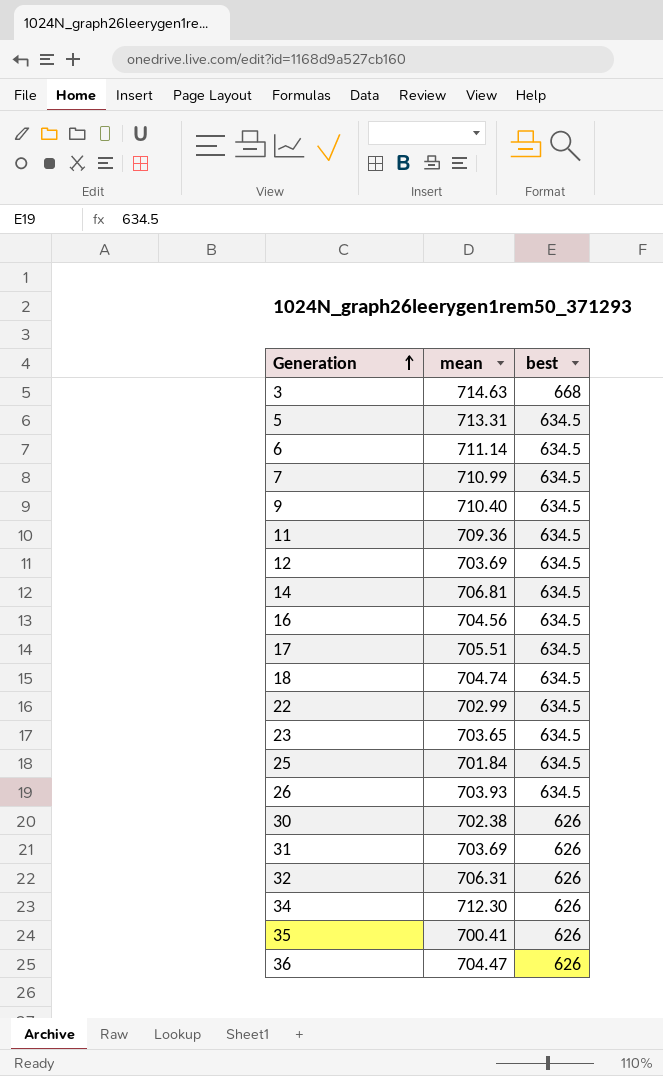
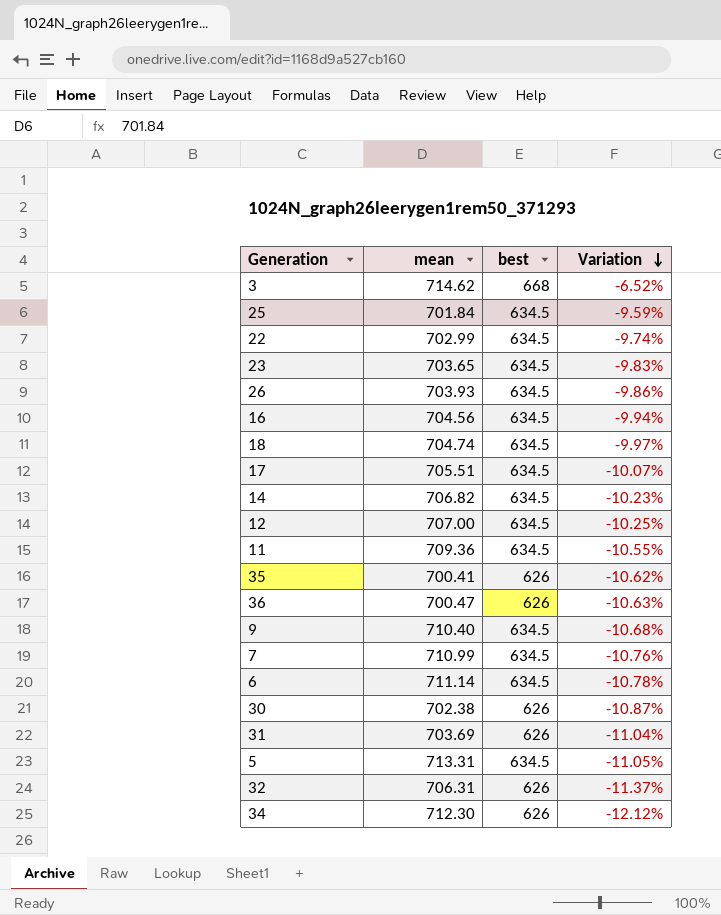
row order: Generation ascending -> Variation descending
column Variation | formula: none -> ([best] - [mean]) / [mean]
3 | mean: 714.63 -> 714.62
14 | mean: 706.81 -> 706.82
12 | mean: 703.69 -> 707.00
36 | mean: 704.47 -> 700.47

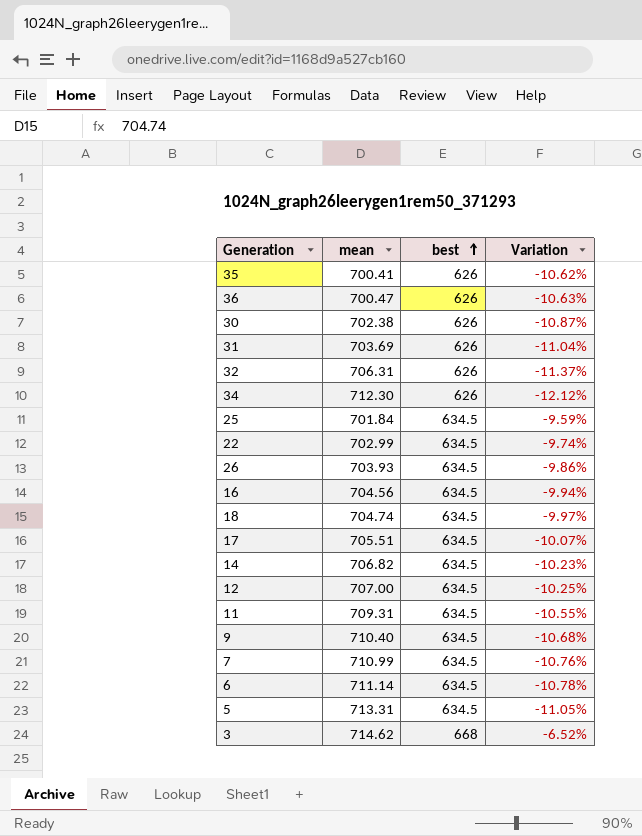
row order: Variation descending -> best ascending
row 23: 703.65 | 634.5 | -9.83% -> none
11 | mean: 709.36 -> 709.31

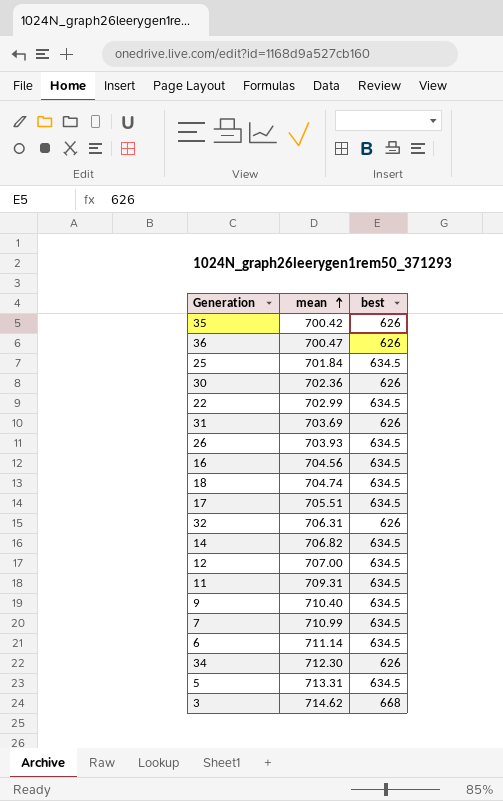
row order: best ascending -> mean ascending
column Variation | formula: ([best] - [mean]) / [mean] -> none
35 | mean: 700.41 -> 700.42
30 | mean: 702.38 -> 702.36

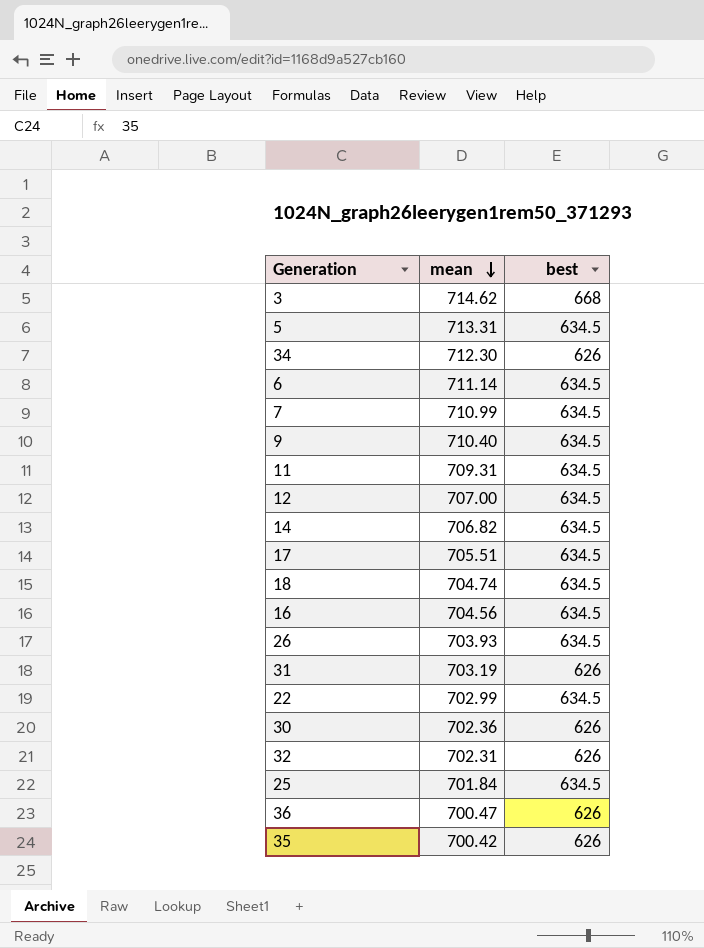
row order: mean ascending -> mean descending
31 | mean: 703.69 -> 703.19
32 | mean: 706.31 -> 702.31

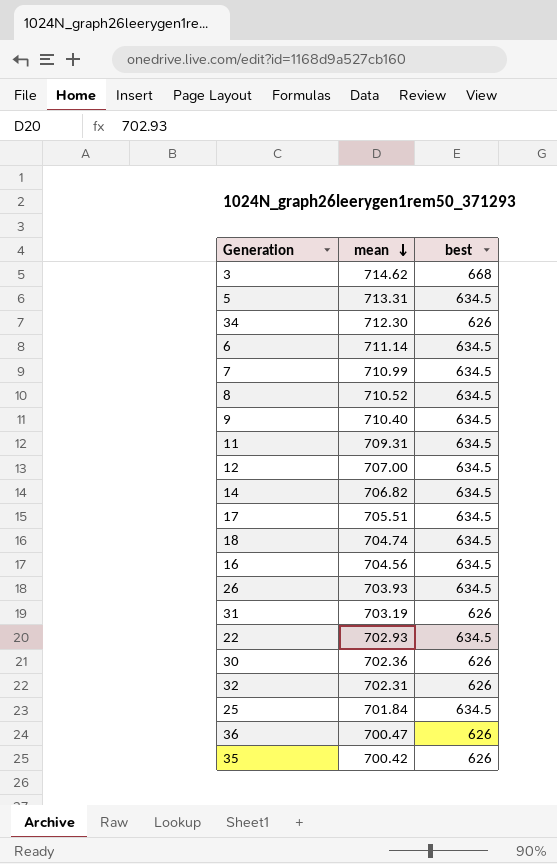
row 8: none -> 710.52 | 634.5
22 | mean: 702.99 -> 702.93

